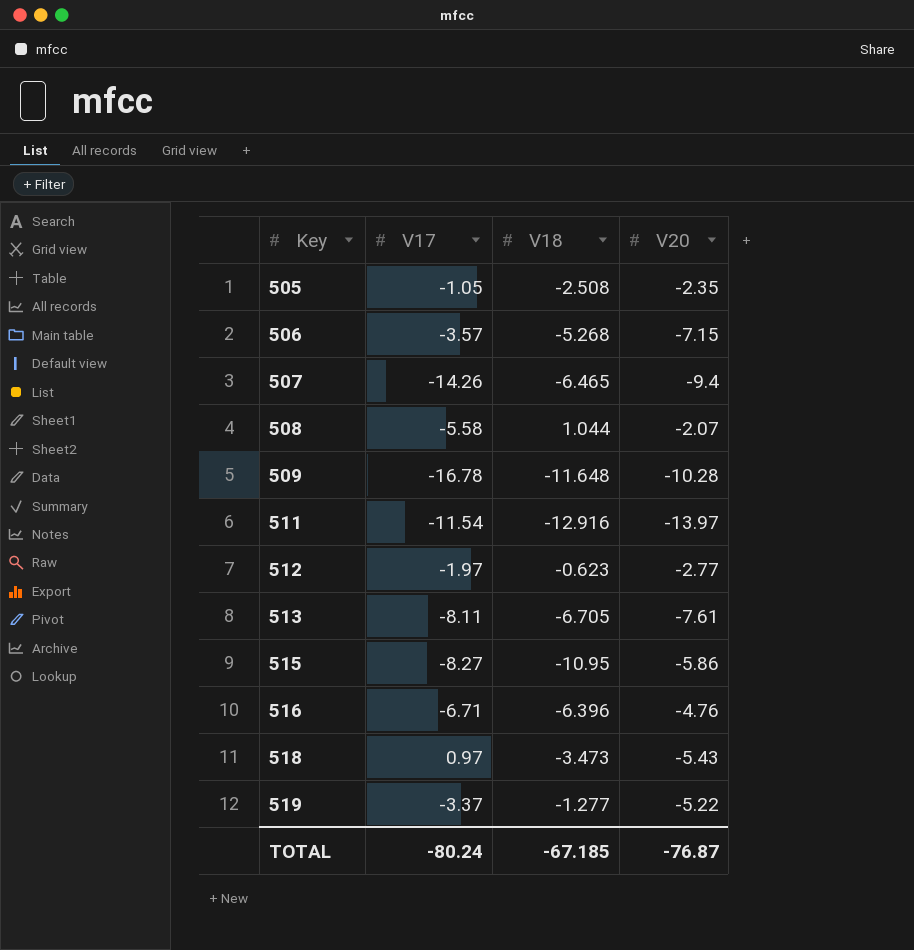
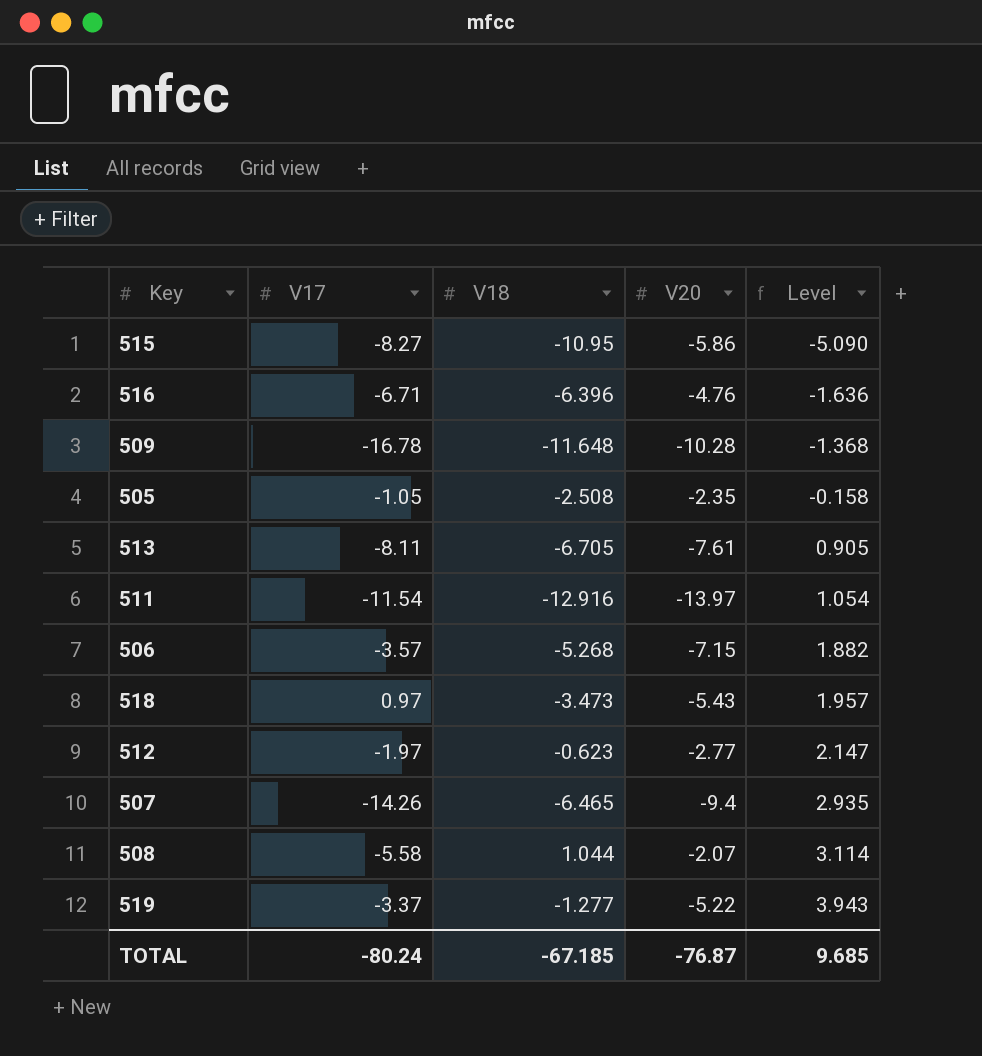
row order: Key ascending -> Level ascending
column Level | formula: none -> [V18] - [V20]

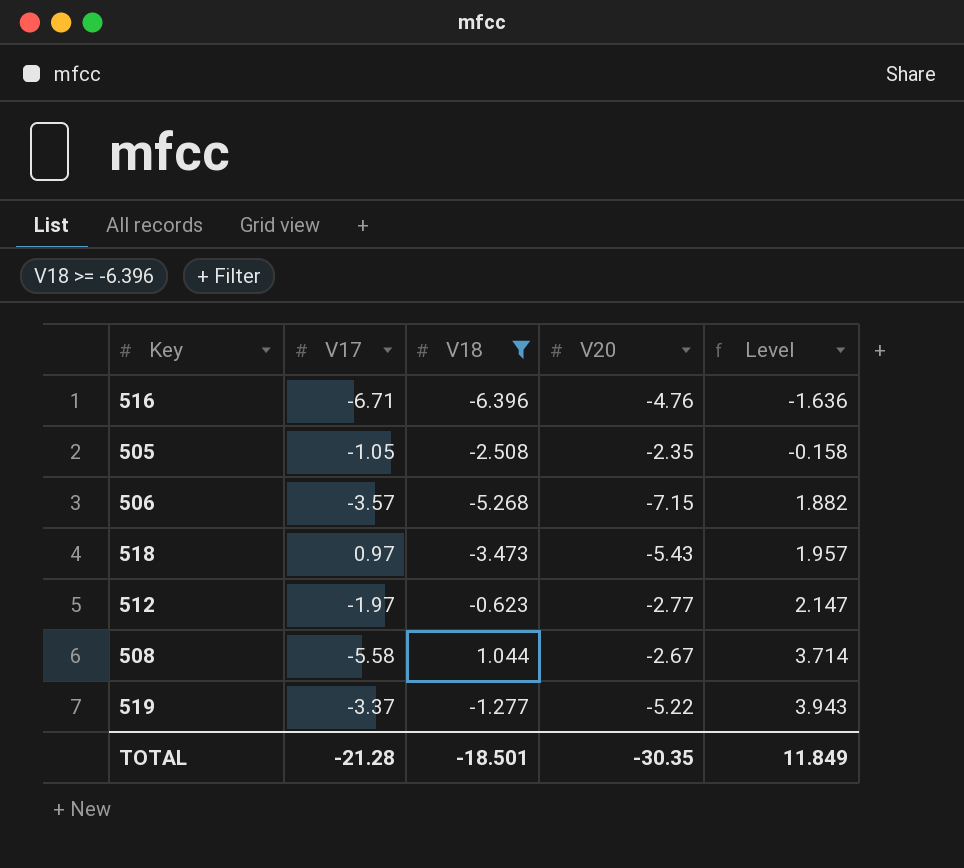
filter: none -> V18 >= -6.396
508 | V20: -2.07 -> -2.67
508 | Level: 3.114 -> 3.714
TOTAL | V17: -80.24 -> -21.28
TOTAL | V18: -67.185 -> -18.501
TOTAL | V20: -76.87 -> -30.35
TOTAL | Level: 9.685 -> 11.849

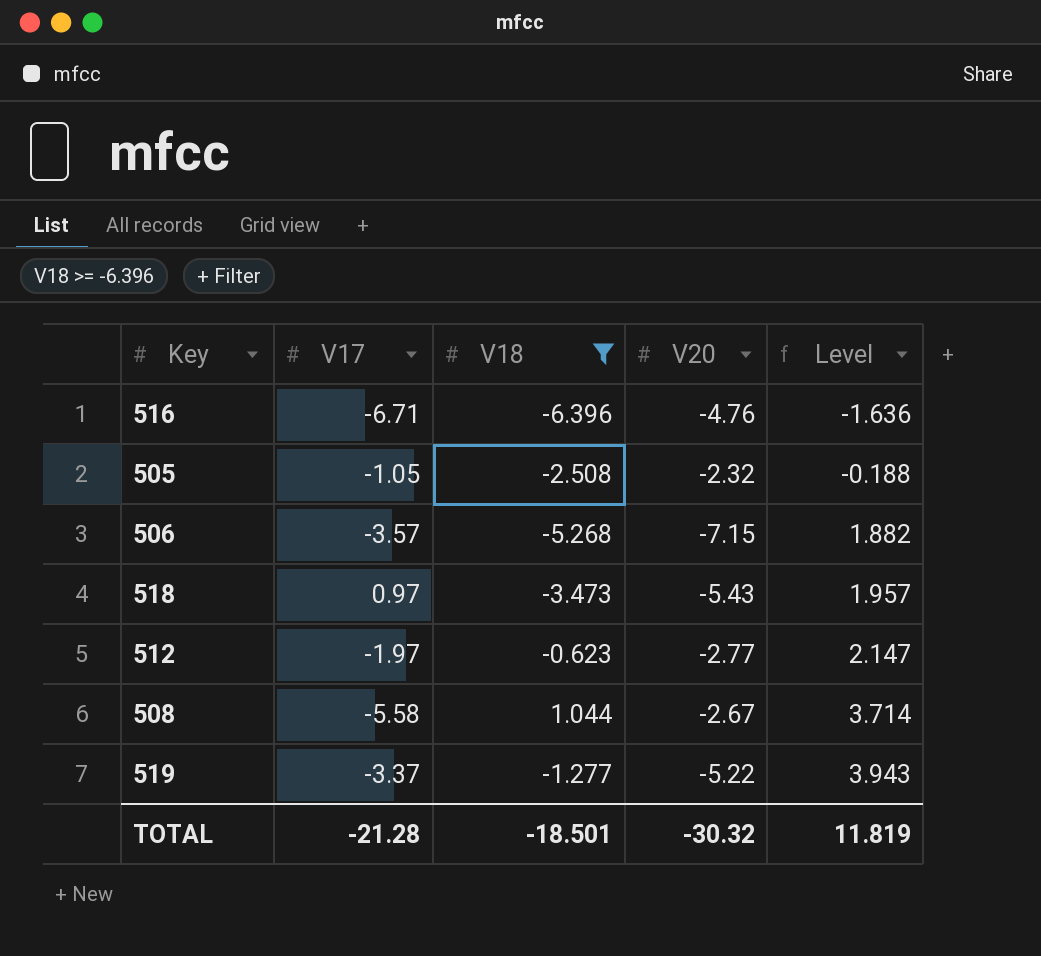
505 | V20: -2.35 -> -2.32
505 | Level: -0.158 -> -0.188
TOTAL | V20: -30.35 -> -30.32
TOTAL | Level: 11.849 -> 11.819

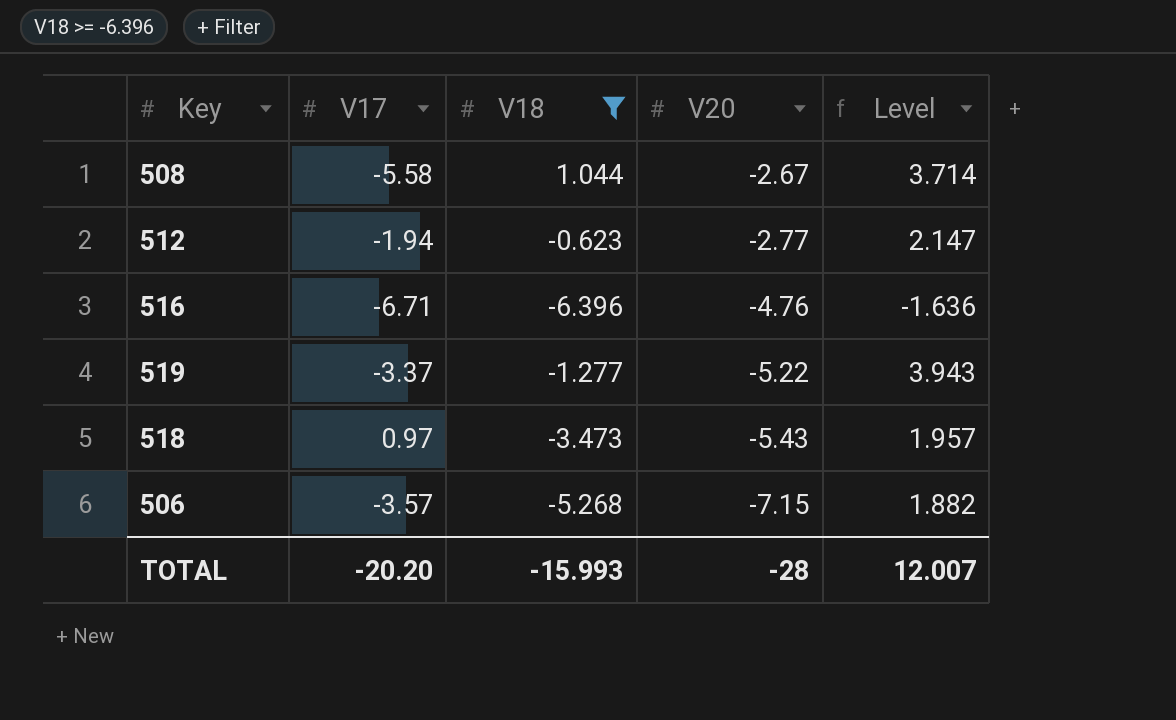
row order: Level ascending -> V20 descending
row 505: -1.05 | -2.508 | -2.32 | -0.188 -> none
512 | V17: -1.97 -> -1.94
TOTAL | V17: -21.28 -> -20.20
TOTAL | V18: -18.501 -> -15.993
TOTAL | V20: -30.32 -> -28
TOTAL | Level: 11.819 -> 12.007

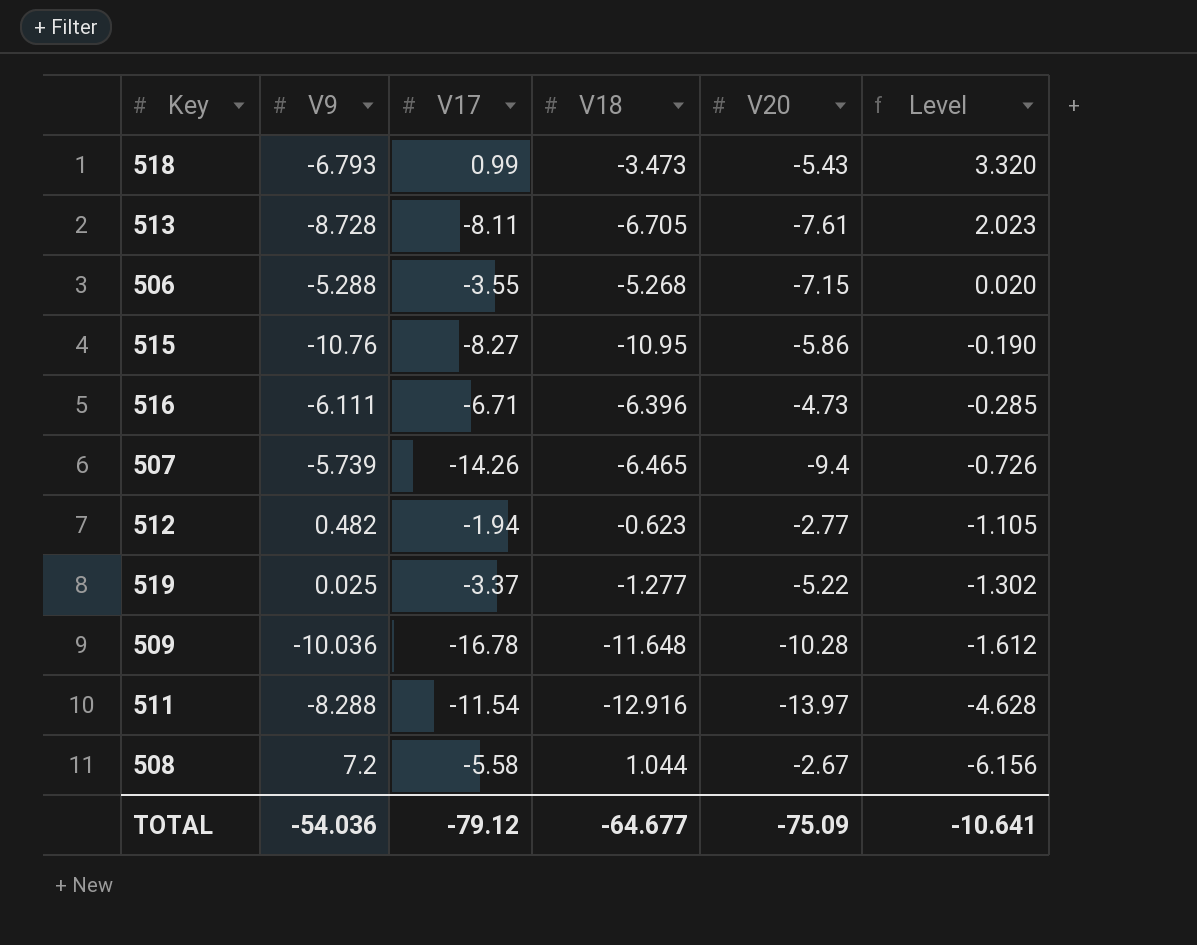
filter: V18 >= -6.396 -> none
row order: V20 descending -> Level descending
column V9 | position: none -> 2
column Level | formula: [V18] - [V20] -> [V18] - [V9]
518 | V17: 0.97 -> 0.99
506 | V17: -3.57 -> -3.55
516 | V20: -4.76 -> -4.73
TOTAL | V17: -20.20 -> -79.12
TOTAL | V18: -15.993 -> -64.677
TOTAL | V20: -28 -> -75.09
TOTAL | Level: 12.007 -> -10.641

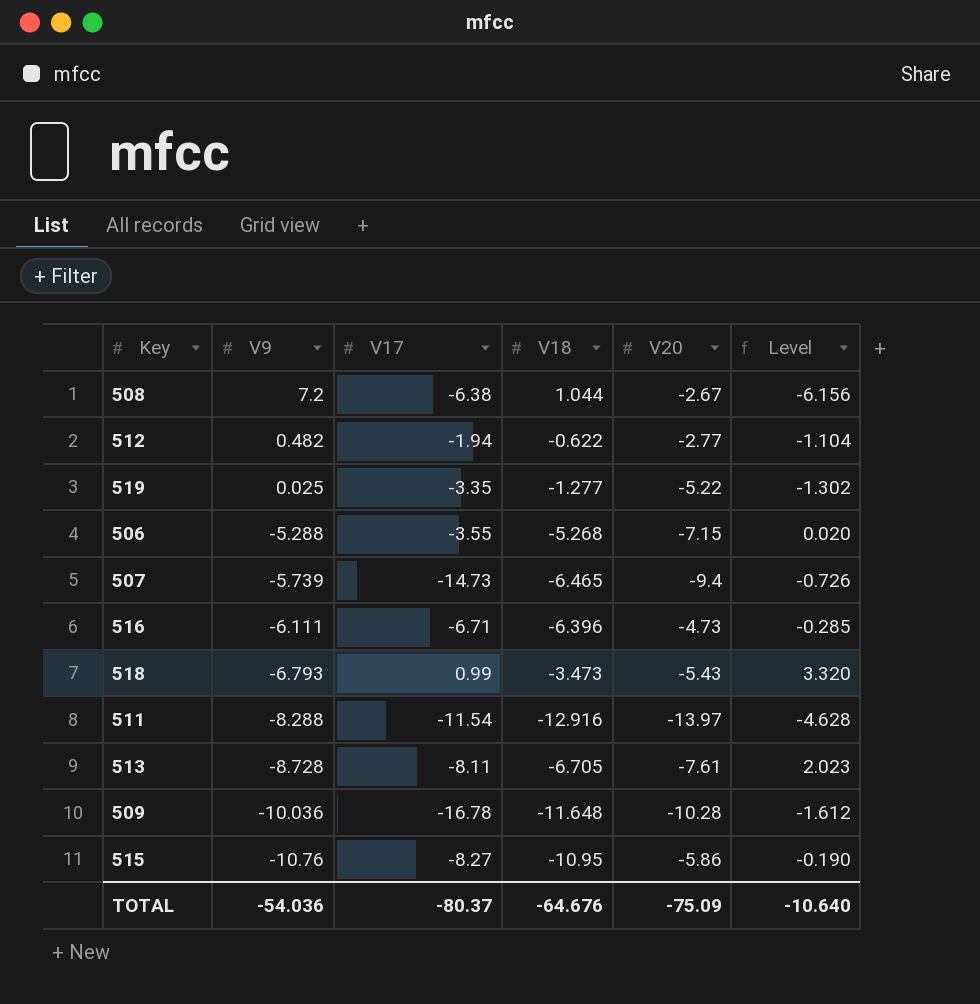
row order: Level descending -> V9 descending
508 | V17: -5.58 -> -6.38
512 | V18: -0.623 -> -0.622
512 | Level: -1.105 -> -1.104
519 | V17: -3.37 -> -3.35
507 | V17: -14.26 -> -14.73
TOTAL | V17: -79.12 -> -80.37
TOTAL | V18: -64.677 -> -64.676
TOTAL | Level: -10.641 -> -10.640

